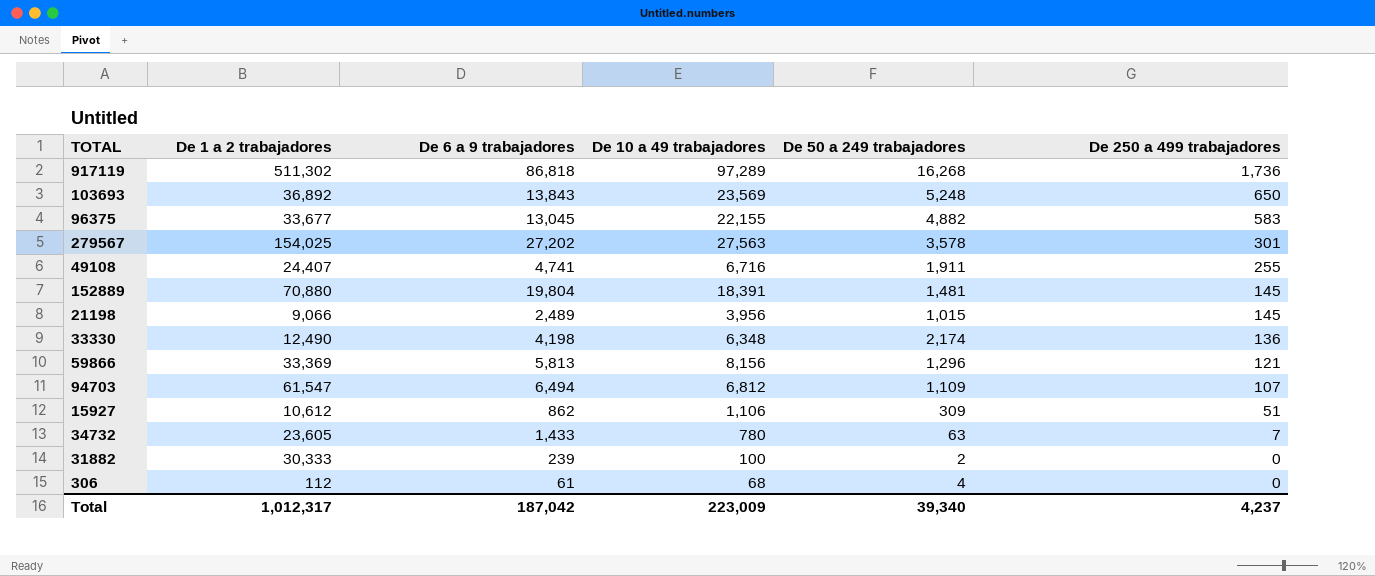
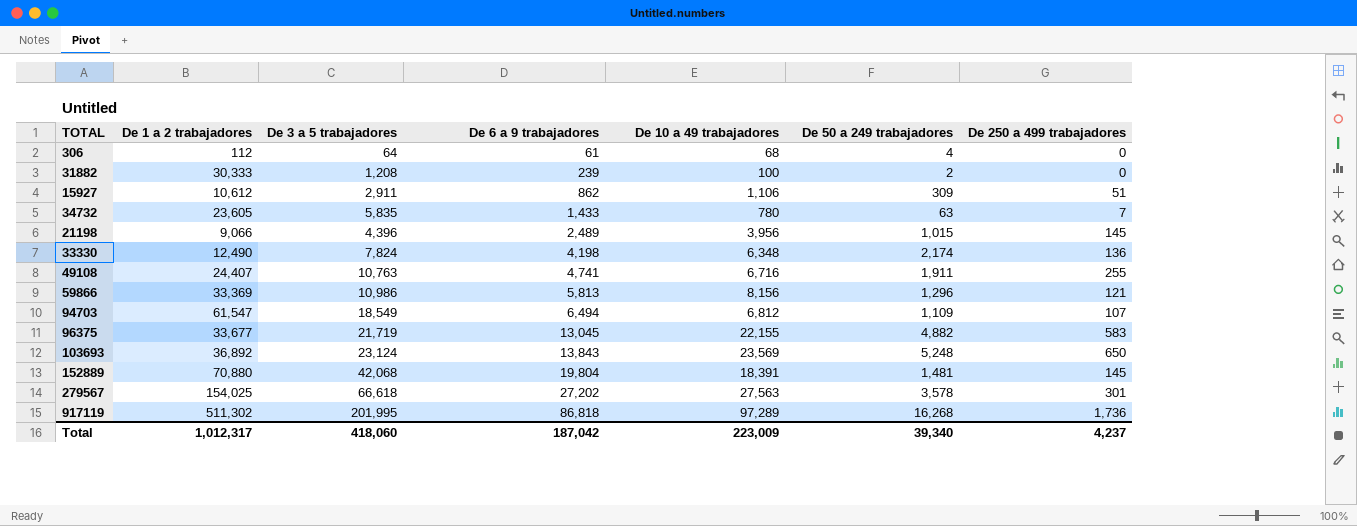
row order: De 250 a 499 trabajadores descending -> De 6 a 9 trabajadores ascending
column De 3 a 5 trabajadores | position: none -> 3

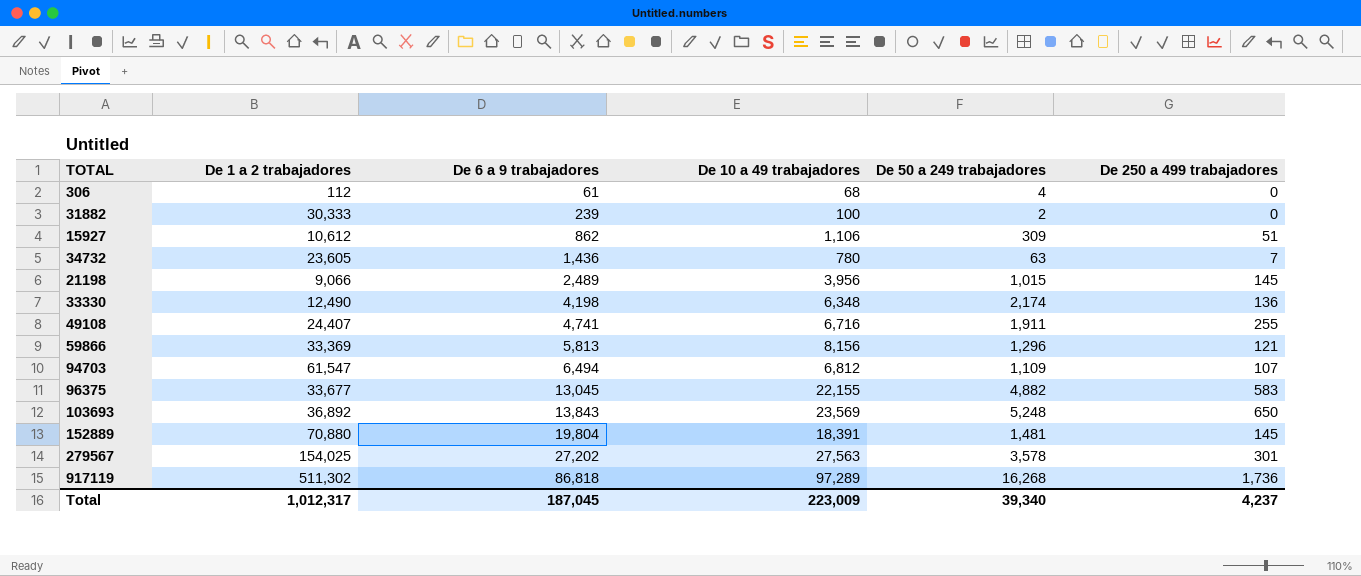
column De 3 a 5 trabajadores | position: 3 -> none
34732 | De 6 a 9 trabajadores: 1,433 -> 1,436
Total | De 6 a 9 trabajadores: 187,042 -> 187,045

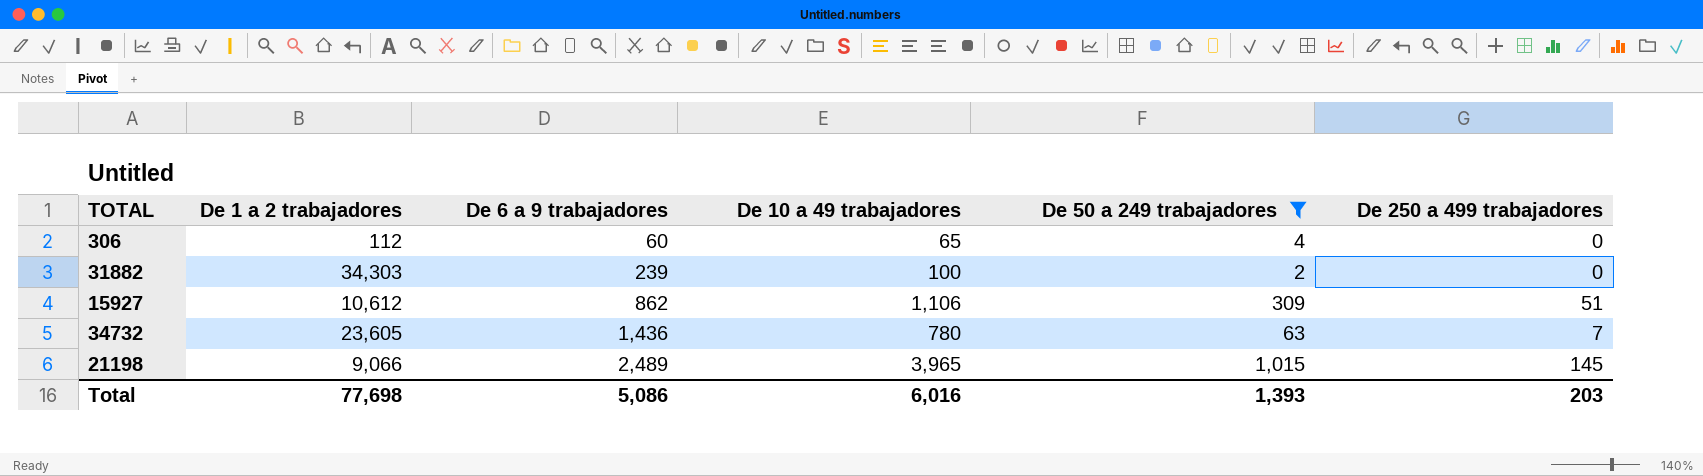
filter: none -> De 50 a 249 trabajadores <= 1,015
306 | De 6 a 9 trabajadores: 61 -> 60
306 | De 10 a 49 trabajadores: 68 -> 65
31882 | De 1 a 2 trabajadores: 30,333 -> 34,303
21198 | De 10 a 49 trabajadores: 3,956 -> 3,965
Total | De 1 a 2 trabajadores: 1,012,317 -> 77,698
Total | De 6 a 9 trabajadores: 187,045 -> 5,086
Total | De 10 a 49 trabajadores: 223,009 -> 6,016
Total | De 50 a 249 trabajadores: 39,340 -> 1,393
Total | De 250 a 499 trabajadores: 4,237 -> 203

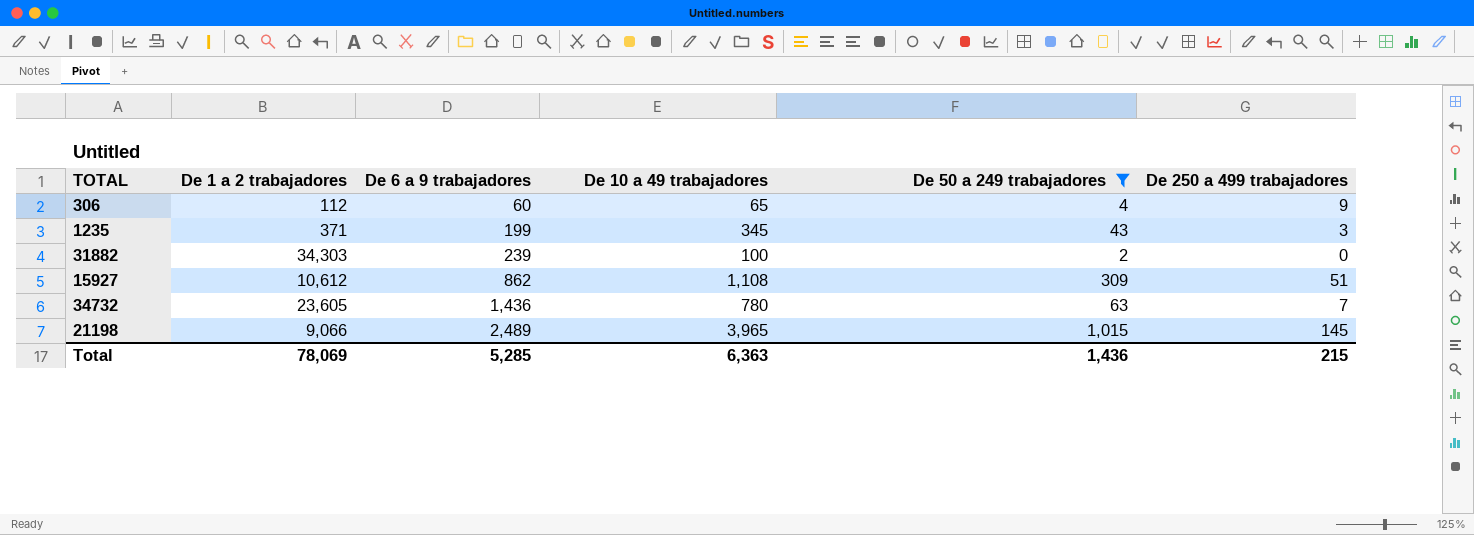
306 | De 250 a 499 trabajadores: 0 -> 9
row 1235: none -> 371 | 199 | 345 | 43 | 3
15927 | De 10 a 49 trabajadores: 1,106 -> 1,108
Total | De 1 a 2 trabajadores: 77,698 -> 78,069
Total | De 6 a 9 trabajadores: 5,086 -> 5,285
Total | De 10 a 49 trabajadores: 6,016 -> 6,363
Total | De 50 a 249 trabajadores: 1,393 -> 1,436
Total | De 250 a 499 trabajadores: 203 -> 215

